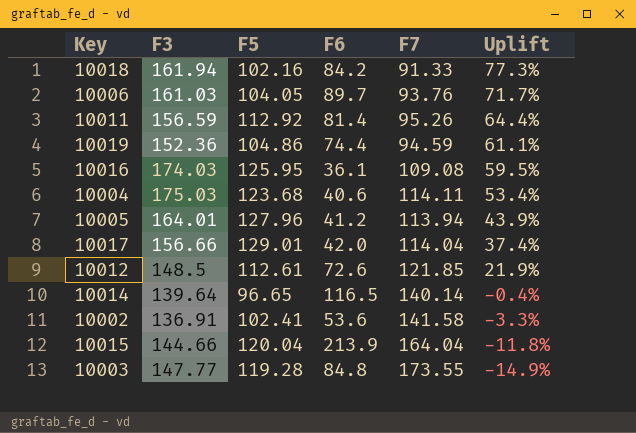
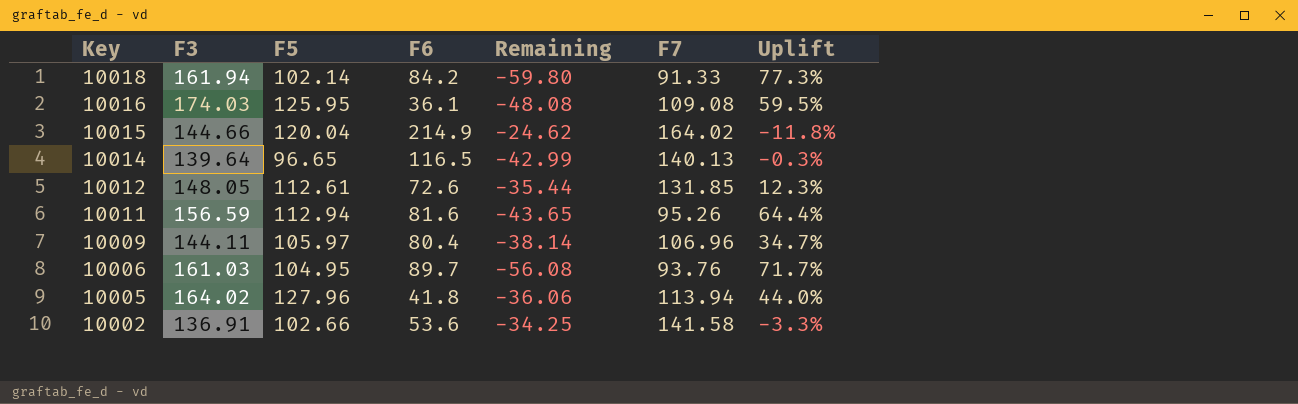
row order: Uplift descending -> Key descending
column Remaining | formula: none -> [F5] - [F3]
row 10019: 152.36 | 104.86 | 74.4 | 94.59 | 61.1% -> none
row 10004: 175.03 | 123.68 | 40.6 | 114.11 | 53.4% -> none
row 10017: 156.66 | 129.01 | 42.0 | 114.04 | 37.4% -> none
row 10003: 147.77 | 119.28 | 84.8 | 173.55 | -14.9% -> none
10018 | F5: 102.16 -> 102.14
10015 | F6: 213.9 -> 214.9
10015 | F7: 164.04 -> 164.02
10014 | F7: 140.14 -> 140.13
10014 | Uplift: -0.4% -> -0.3%
10012 | F3: 148.5 -> 148.05
10012 | F7: 121.85 -> 131.85
10012 | Uplift: 21.9% -> 12.3%
10011 | F5: 112.92 -> 112.94
10011 | F6: 81.4 -> 81.6
row 10009: none -> 144.11 | 105.97 | 80.4 | -38.14 | 106.96 | 34.7%
10006 | F5: 104.05 -> 104.95
10005 | F3: 164.01 -> 164.02
10005 | F6: 41.2 -> 41.8
10005 | Uplift: 43.9% -> 44.0%
10002 | F5: 102.41 -> 102.66

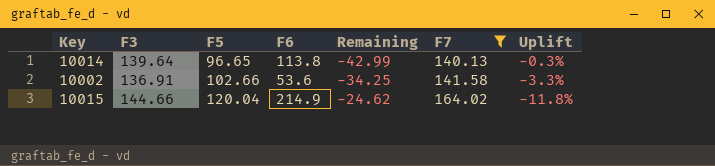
filter: none -> F7 >= 140.13
row order: Key descending -> F5 ascending
10014 | F6: 116.5 -> 113.8

